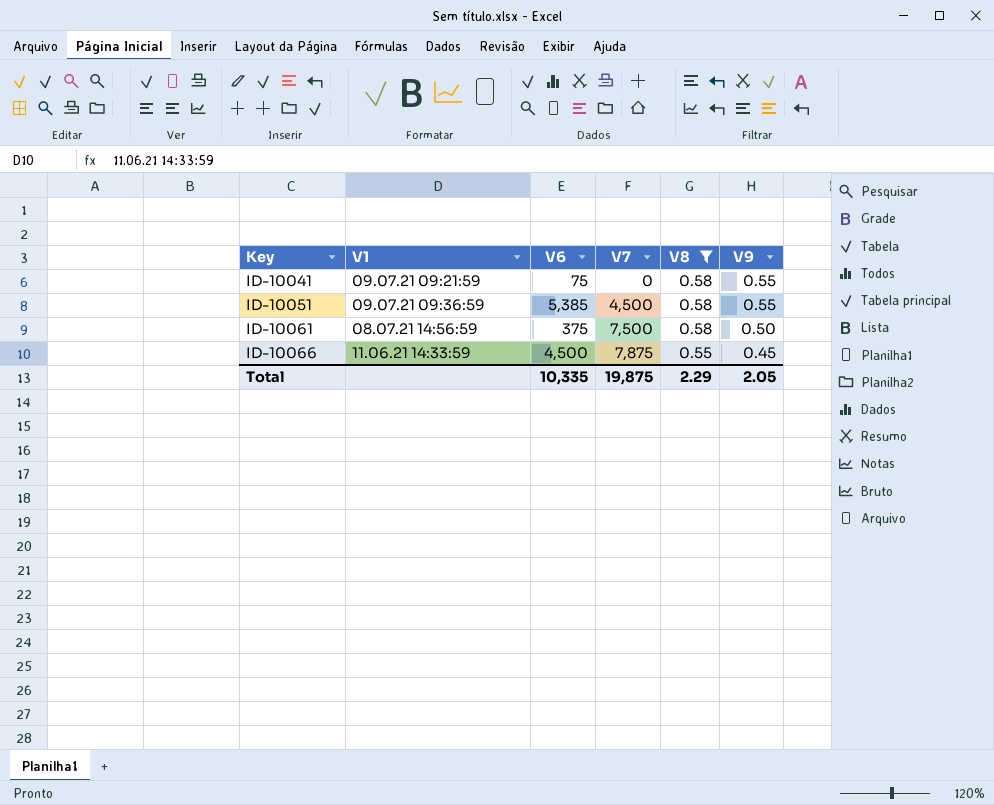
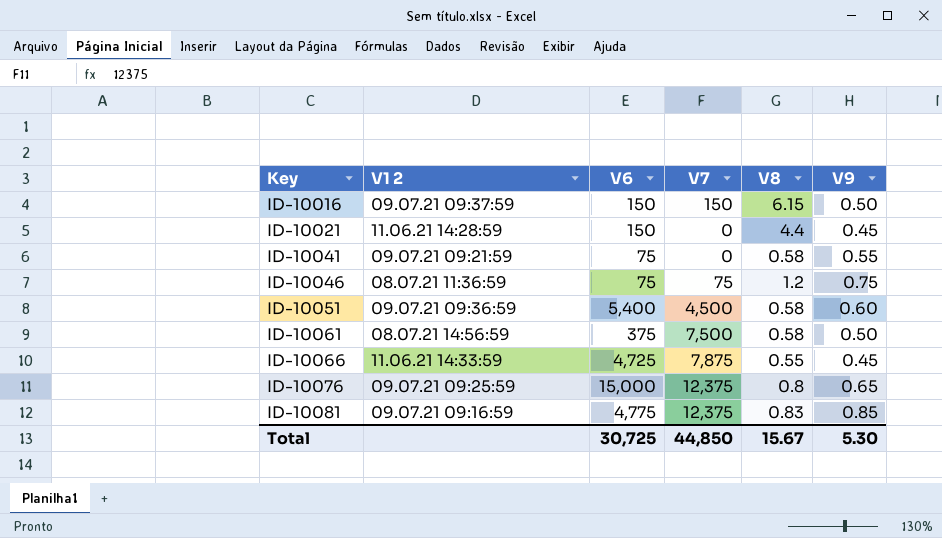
filter: V8 <= 0.58 -> none
column name: V1 -> V1 2
ID-10051 | V6: 5,385 -> 5,400
ID-10051 | V9: 0.55 -> 0.60
ID-10066 | V6: 4,500 -> 4,725
Total | V6: 10,335 -> 30,725
Total | V7: 19,875 -> 44,850
Total | V8: 2.29 -> 15.67
Total | V9: 2.05 -> 5.30

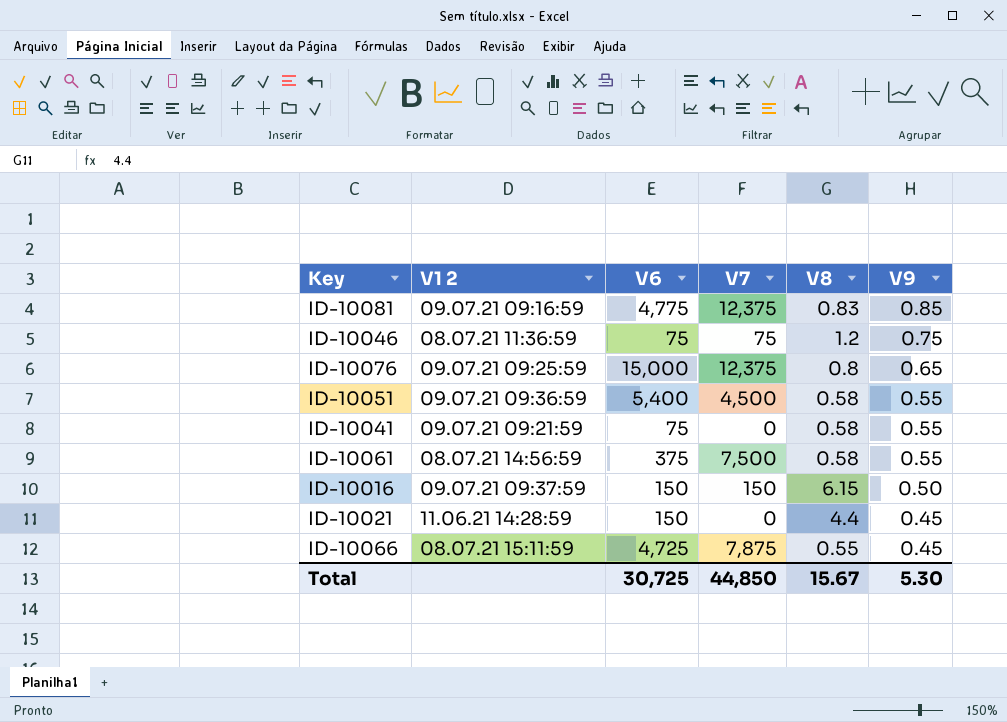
row order: Key ascending -> V9 descending
ID-10051 | V9: 0.60 -> 0.55
ID-10061 | V9: 0.50 -> 0.55
ID-10066 | V1 2: 11.06.21 14:33:59 -> 08.07.21 15:11:59

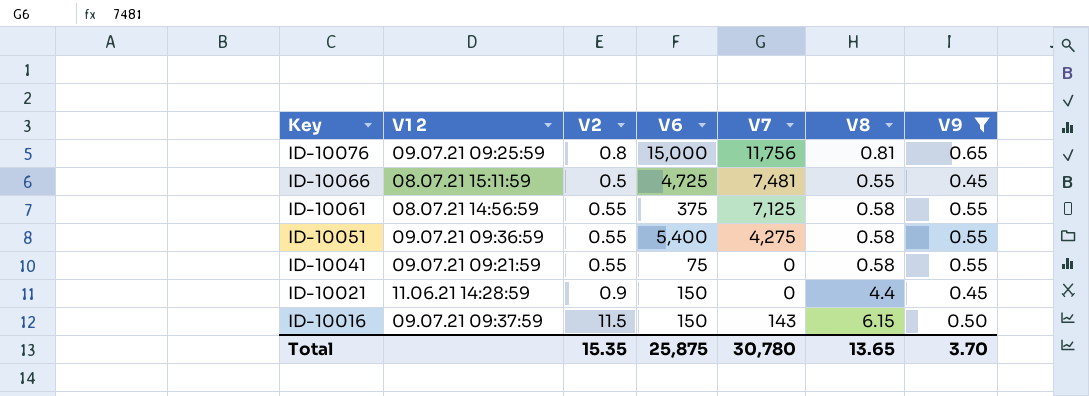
filter: none -> V9 <= 0.65
row order: V9 descending -> Key descending
column V2 | position: none -> 3
ID-10076 | V7: 12,375 -> 11,756
ID-10076 | V8: 0.8 -> 0.81
ID-10066 | V7: 7,875 -> 7,481
ID-10061 | V7: 7,500 -> 7,125
ID-10051 | V7: 4,500 -> 4,275
ID-10016 | V7: 150 -> 143
Total | V6: 30,725 -> 25,875
Total | V7: 44,850 -> 30,780
Total | V8: 15.67 -> 13.65
Total | V9: 5.30 -> 3.70

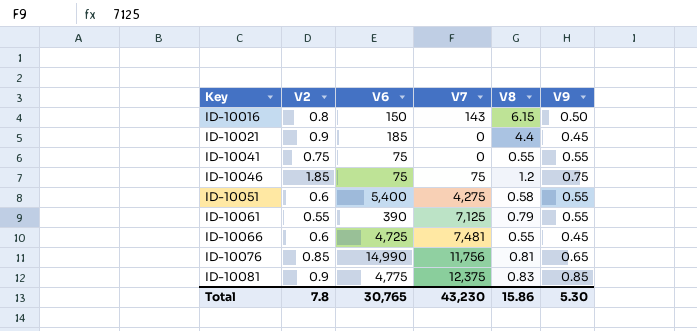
filter: V9 <= 0.65 -> none
row order: Key descending -> Key ascending
column V1 2 | position: 2 -> none
ID-10016 | V2: 11.5 -> 0.8
ID-10021 | V6: 150 -> 185
ID-10041 | V2: 0.55 -> 0.75
ID-10041 | V8: 0.58 -> 0.55
ID-10051 | V2: 0.55 -> 0.6
ID-10061 | V6: 375 -> 390
ID-10061 | V8: 0.58 -> 0.79
ID-10066 | V2: 0.5 -> 0.6
ID-10076 | V2: 0.8 -> 0.85
ID-10076 | V6: 15,000 -> 14,990
Total | V2: 15.35 -> 7.8
Total | V6: 25,875 -> 30,765
Total | V7: 30,780 -> 43,230
Total | V8: 13.65 -> 15.86
Total | V9: 3.70 -> 5.30

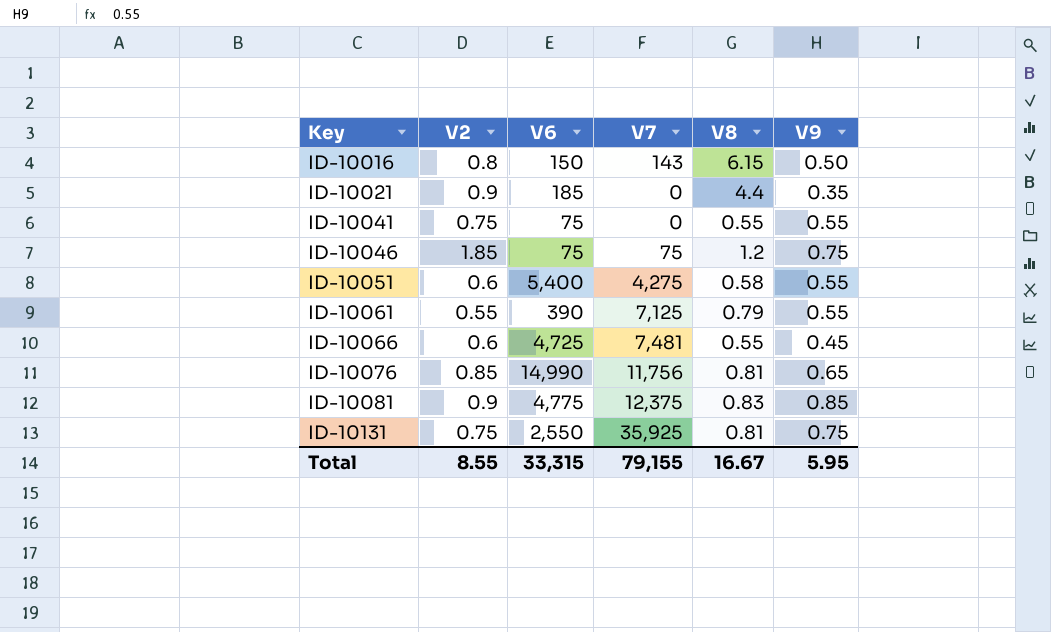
ID-10021 | V9: 0.45 -> 0.35
row ID-10131: none -> 0.75 | 2,550 | 35,925 | 0.81 | 0.75
Total | V2: 7.8 -> 8.55
Total | V6: 30,765 -> 33,315
Total | V7: 43,230 -> 79,155
Total | V8: 15.86 -> 16.67
Total | V9: 5.30 -> 5.95

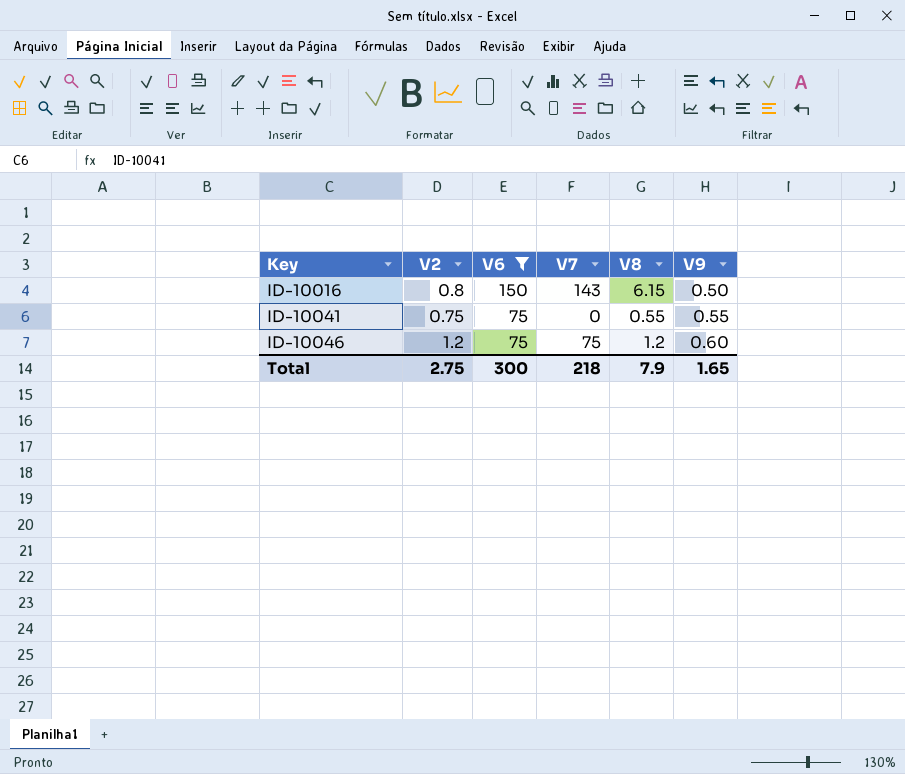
filter: none -> V6 <= 150
ID-10046 | V2: 1.85 -> 1.2
ID-10046 | V9: 0.75 -> 0.60
Total | V2: 8.55 -> 2.75
Total | V6: 33,315 -> 300
Total | V7: 79,155 -> 218
Total | V8: 16.67 -> 7.9
Total | V9: 5.95 -> 1.65

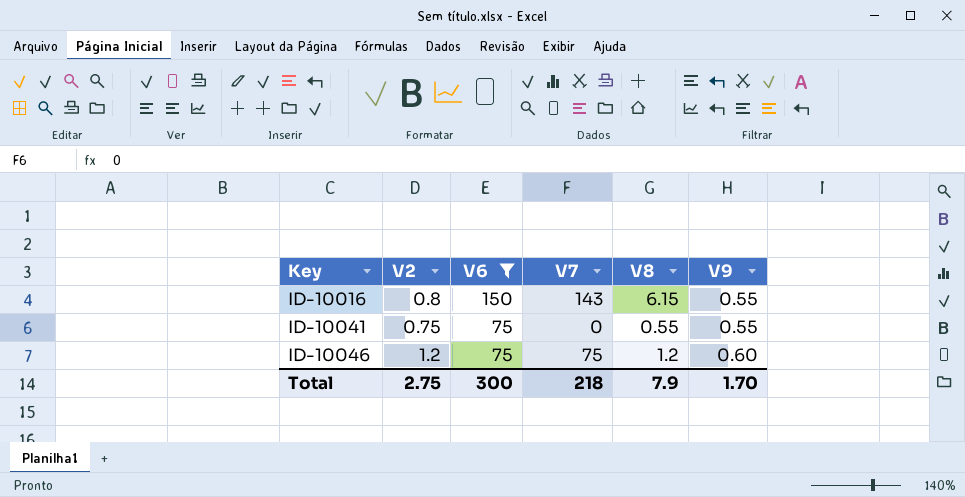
ID-10016 | V9: 0.50 -> 0.55
Total | V9: 1.65 -> 1.70

